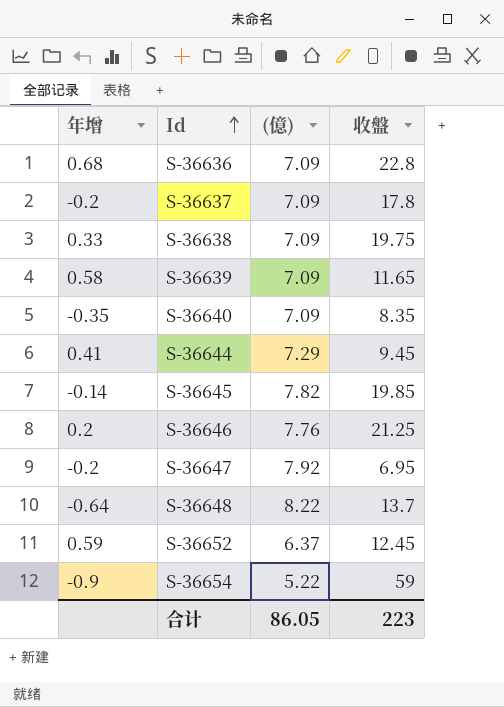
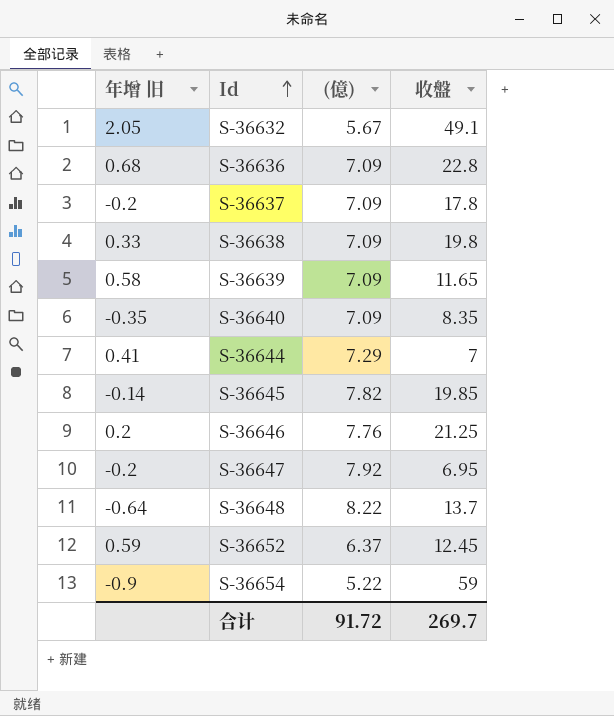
column name: 年增 -> 年增 旧
row S-36632: none -> 2.05 | 5.67 | 49.1
S-36638 | 收盤: 19.75 -> 19.8
S-36644 | 收盤: 9.45 -> 7
合计 | (億): 86.05 -> 91.72
合计 | 收盤: 223 -> 269.7

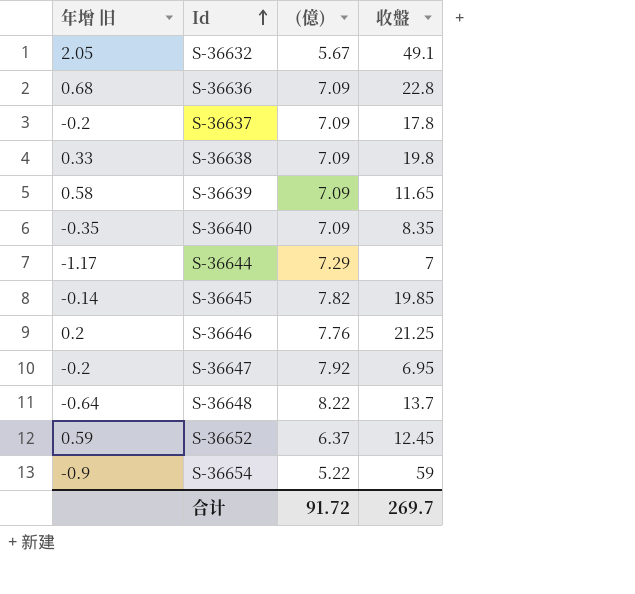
S-36644 | 年增 旧: 0.41 -> -1.17

